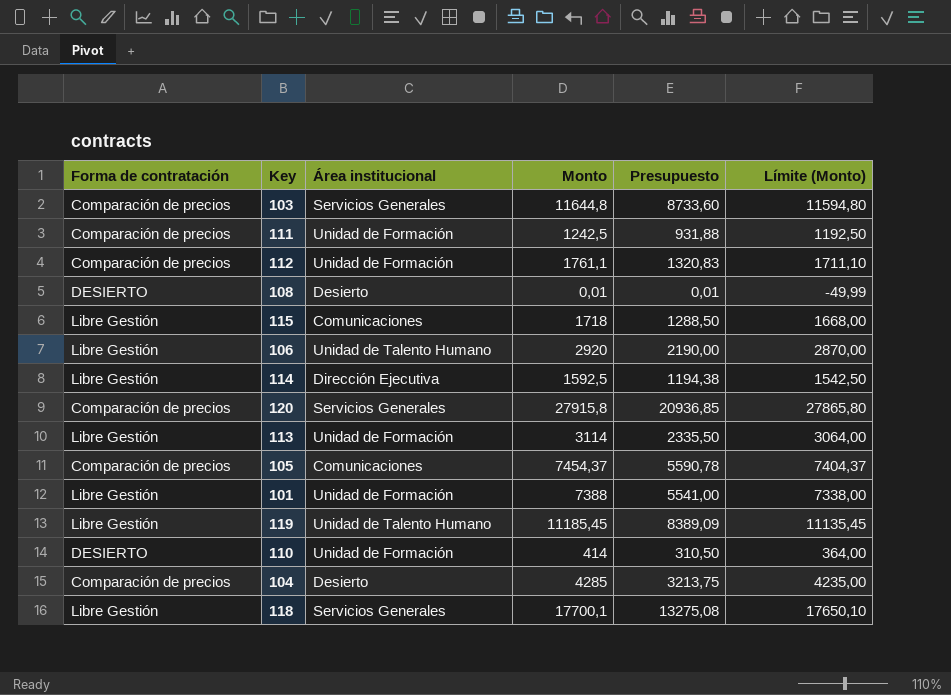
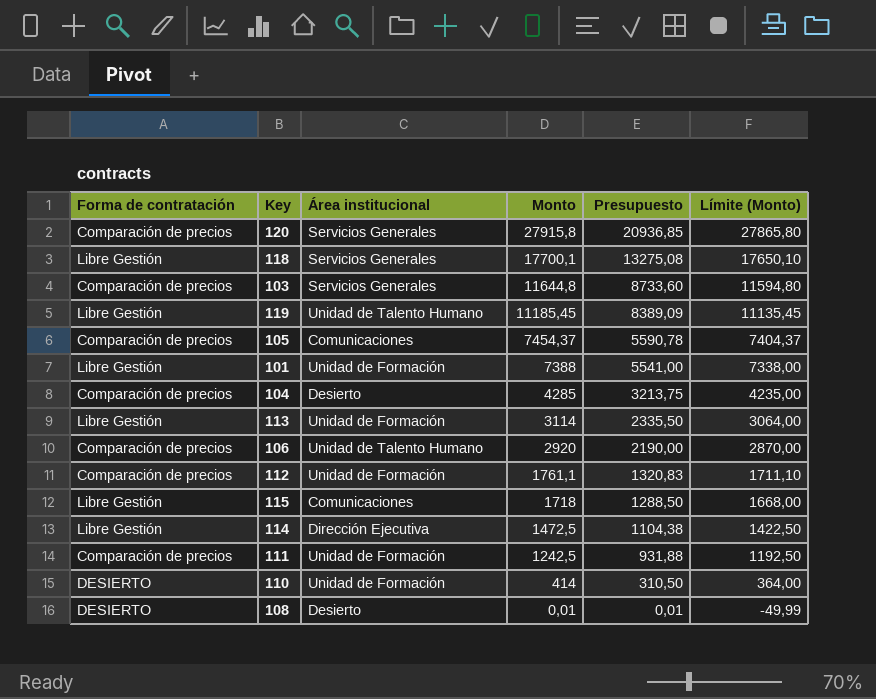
row order: none -> Monto descending
106 | Forma de contratación: Libre Gestión -> Comparación de precios
114 | Monto: 1592,5 -> 1472,5
114 | Presupuesto: 1194,38 -> 1104,38
114 | Límite (Monto): 1542,50 -> 1422,50

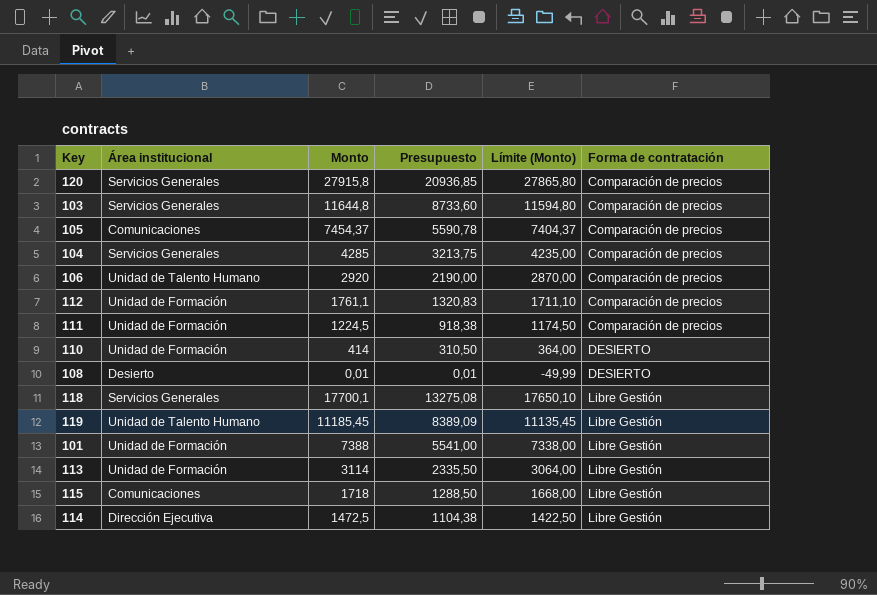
row order: Monto descending -> Forma de contratación ascending
column Forma de contratación | position: 1 -> 6
104 | Área institucional: Desierto -> Servicios Generales
111 | Monto: 1242,5 -> 1224,5
111 | Presupuesto: 931,88 -> 918,38
111 | Límite (Monto): 1192,50 -> 1174,50

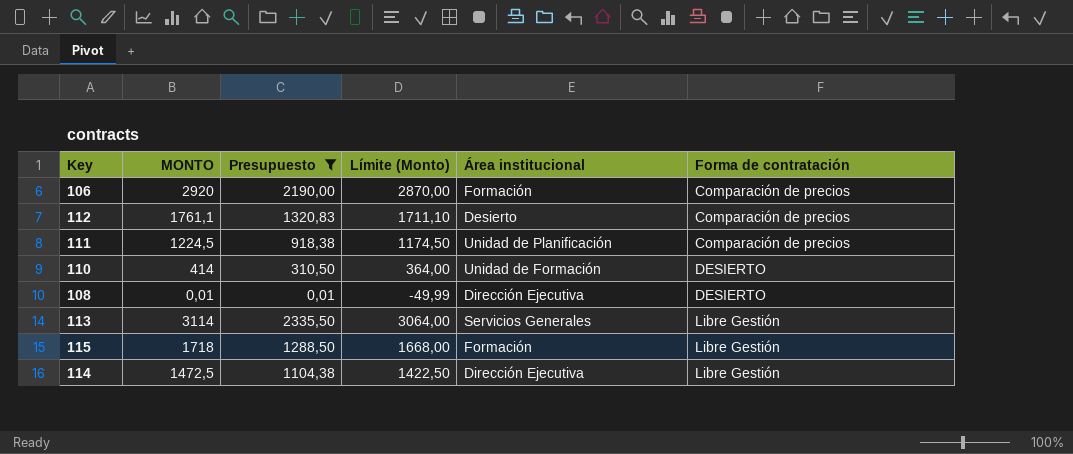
filter: none -> Presupuesto <= 2335,50
column name: Monto -> MONTO
column Área institucional | position: 2 -> 5
106 | Área institucional: Unidad de Talento Humano -> Formación
112 | Área institucional: Unidad de Formación -> Desierto
111 | Área institucional: Unidad de Formación -> Unidad de Planificación
108 | Área institucional: Desierto -> Dirección Ejecutiva
113 | Área institucional: Unidad de Formación -> Servicios Generales
115 | Área institucional: Comunicaciones -> Formación

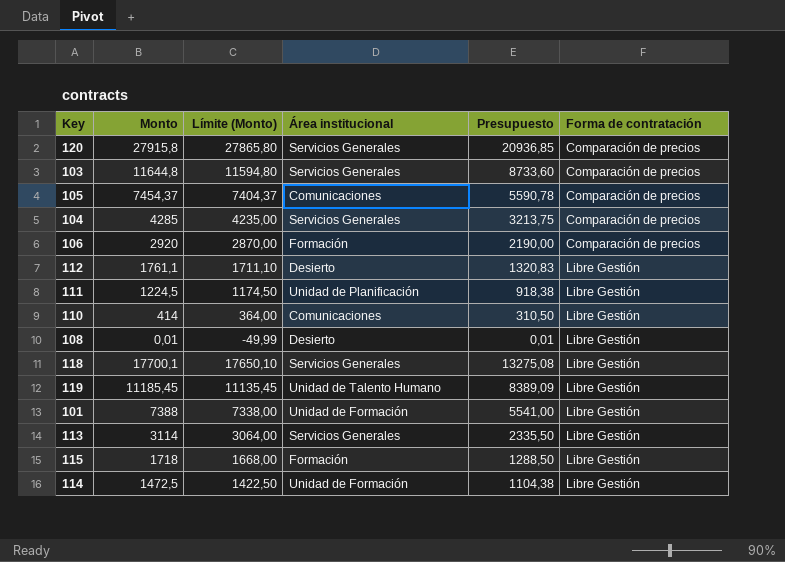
filter: Presupuesto <= 2335,50 -> none
column name: MONTO -> Monto
column Presupuesto | position: 3 -> 5
112 | Forma de contratación: Comparación de precios -> Libre Gestión
111 | Forma de contratación: Comparación de precios -> Libre Gestión
110 | Área institucional: Unidad de Formación -> Comunicaciones
110 | Forma de contratación: DESIERTO -> Libre Gestión
108 | Área institucional: Dirección Ejecutiva -> Desierto
108 | Forma de contratación: DESIERTO -> Libre Gestión
114 | Área institucional: Dirección Ejecutiva -> Unidad de Formación

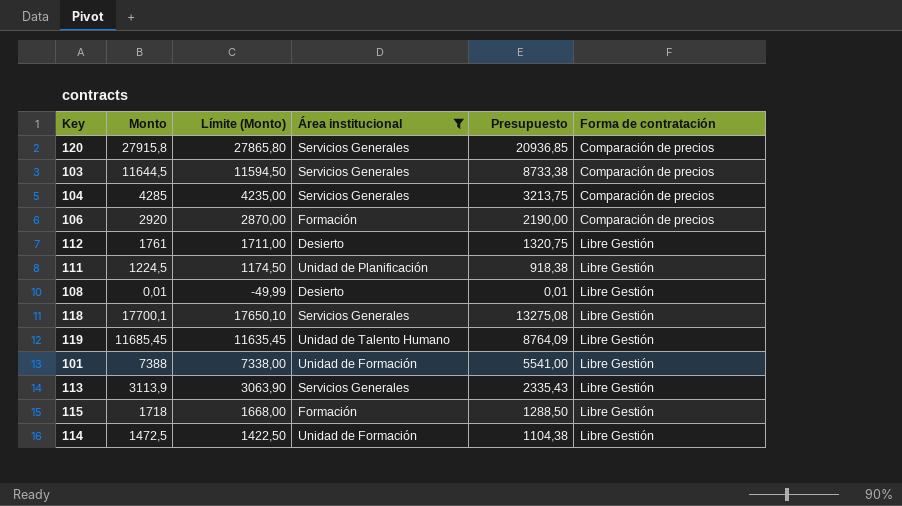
filter: none -> Área institucional != Comunicaciones
103 | Monto: 11644,8 -> 11644,5
103 | Límite (Monto): 11594,80 -> 11594,50
103 | Presupuesto: 8733,60 -> 8733,38
112 | Monto: 1761,1 -> 1761
112 | Límite (Monto): 1711,10 -> 1711,00
112 | Presupuesto: 1320,83 -> 1320,75
119 | Monto: 11185,45 -> 11685,45
119 | Límite (Monto): 11135,45 -> 11635,45
119 | Presupuesto: 8389,09 -> 8764,09
113 | Monto: 3114 -> 3113,9
113 | Límite (Monto): 3064,00 -> 3063,90
113 | Presupuesto: 2335,50 -> 2335,43

